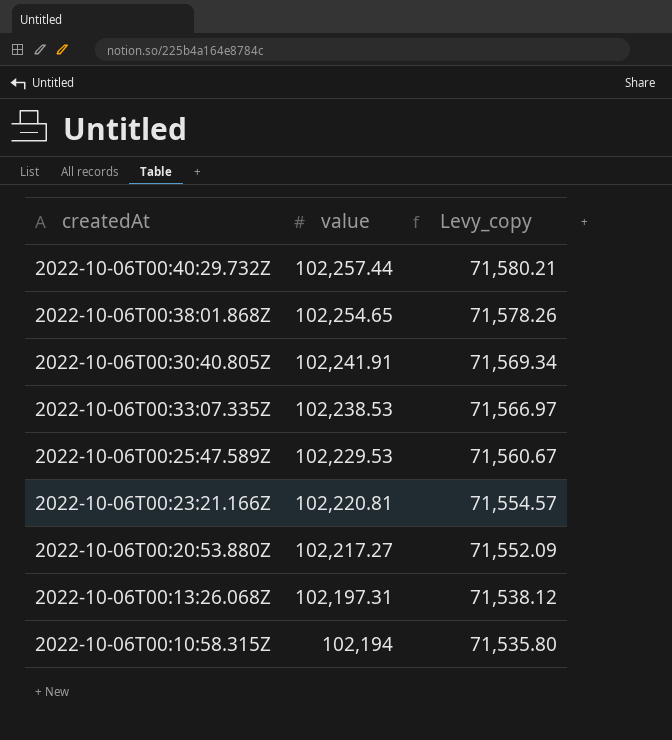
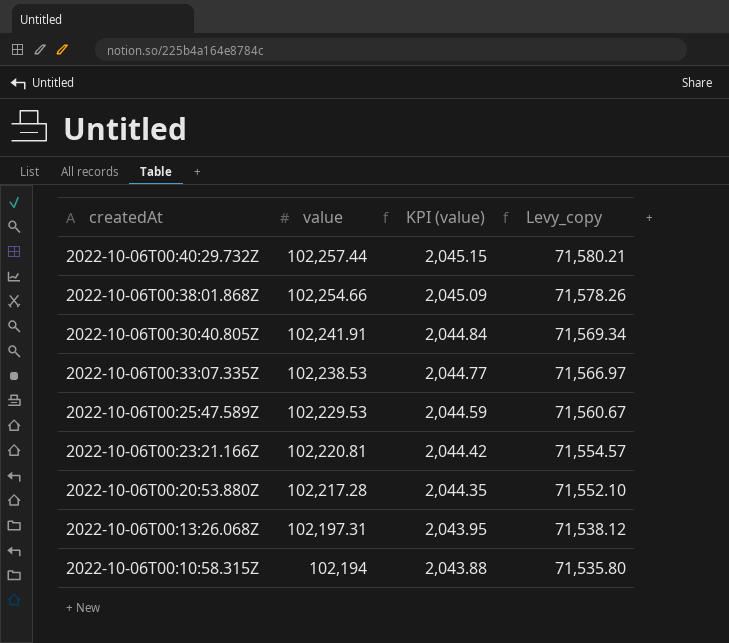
column KPI (value) | formula: none -> [value] * 0.02
2022-10-06T00:38:01.868Z | value: 102,254.65 -> 102,254.66
2022-10-06T00:20:53.880Z | value: 102,217.27 -> 102,217.28
2022-10-06T00:20:53.880Z | Levy_copy: 71,552.09 -> 71,552.10

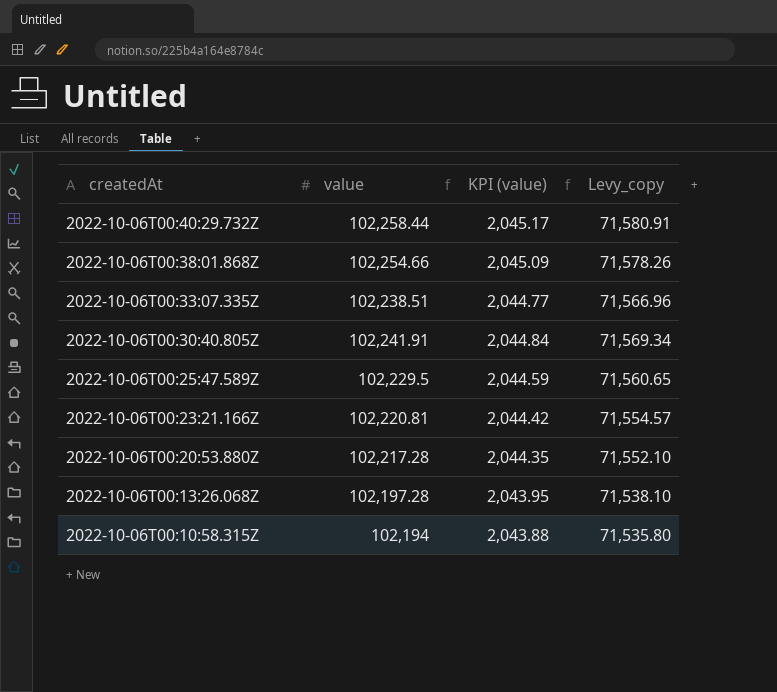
row order: value descending -> createdAt descending
2022-10-06T00:40:29.732Z | value: 102,257.44 -> 102,258.44
2022-10-06T00:40:29.732Z | KPI (value): 2,045.15 -> 2,045.17
2022-10-06T00:40:29.732Z | Levy_copy: 71,580.21 -> 71,580.91
2022-10-06T00:33:07.335Z | value: 102,238.53 -> 102,238.51
2022-10-06T00:33:07.335Z | Levy_copy: 71,566.97 -> 71,566.96
2022-10-06T00:25:47.589Z | value: 102,229.53 -> 102,229.5
2022-10-06T00:25:47.589Z | Levy_copy: 71,560.67 -> 71,560.65
2022-10-06T00:13:26.068Z | value: 102,197.31 -> 102,197.28
2022-10-06T00:13:26.068Z | Levy_copy: 71,538.12 -> 71,538.10

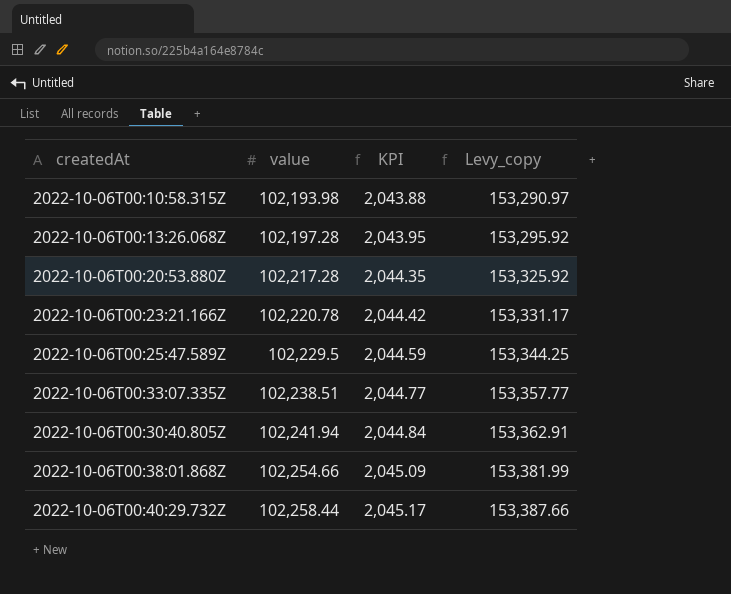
row order: createdAt descending -> value ascending
column name: KPI (value) -> KPI
column Levy_copy | formula: [value] * 0.7 -> [value] * 1.5
2022-10-06T00:10:58.315Z | value: 102,194 -> 102,193.98
2022-10-06T00:23:21.166Z | value: 102,220.81 -> 102,220.78
2022-10-06T00:30:40.805Z | value: 102,241.91 -> 102,241.94

